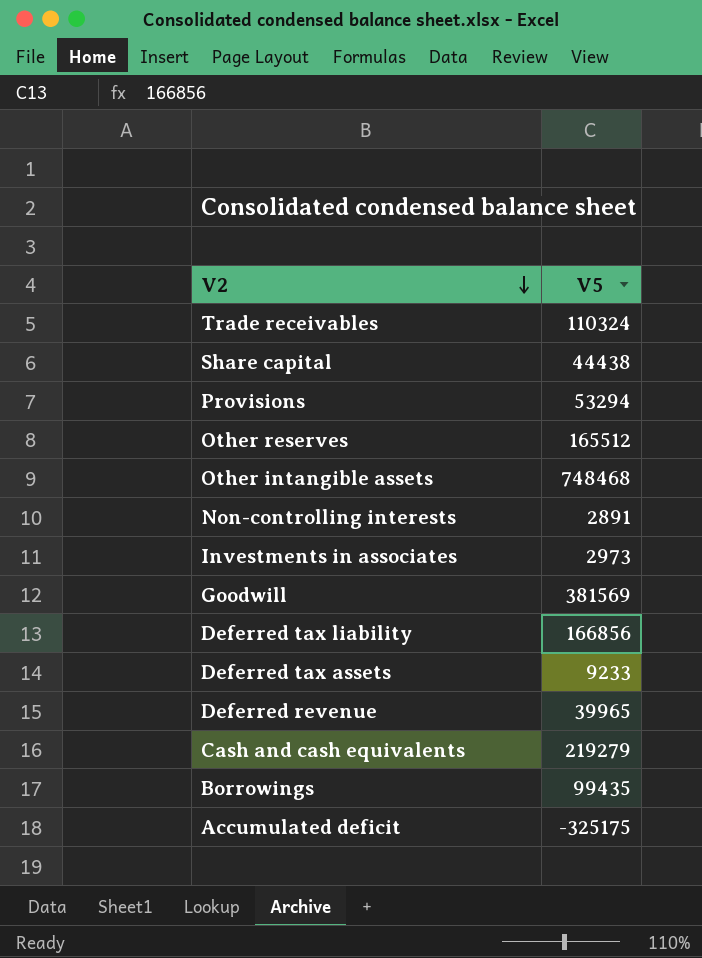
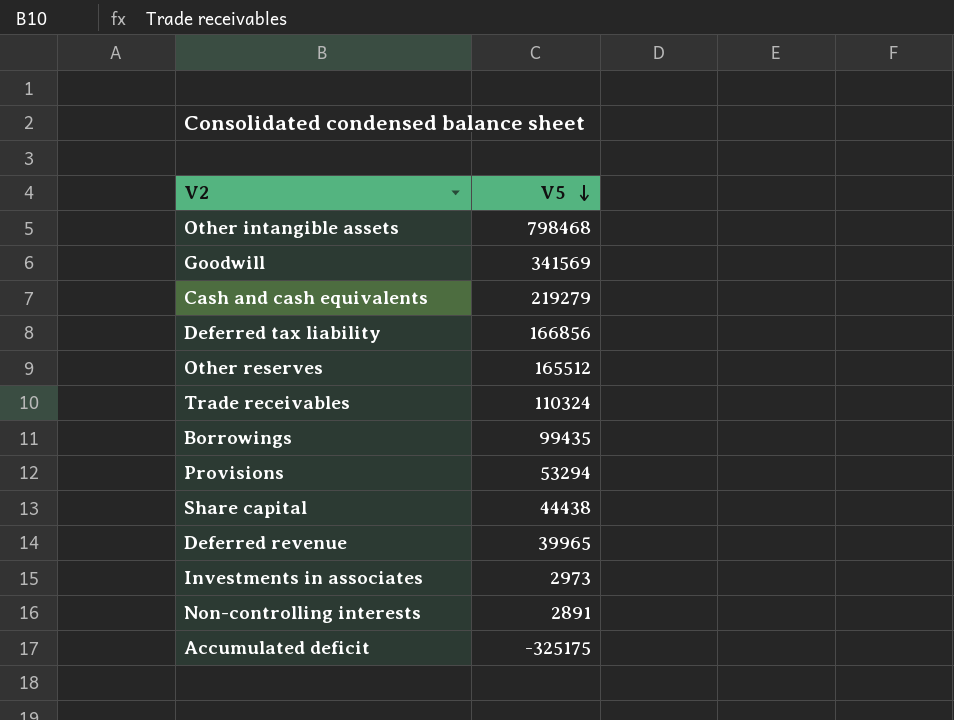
row order: V2 descending -> V5 descending
row Deferred tax assets: 9233 -> none
Other intangible assets | V5: 748468 -> 798468
Goodwill | V5: 381569 -> 341569

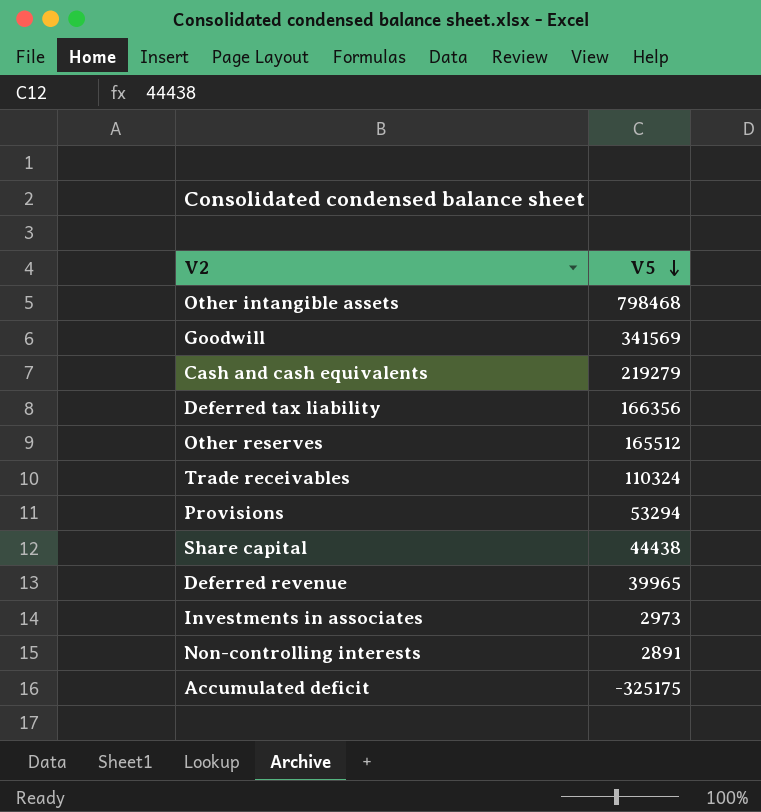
row Borrowings: 99435 -> none
Deferred tax liability | V5: 166856 -> 166356

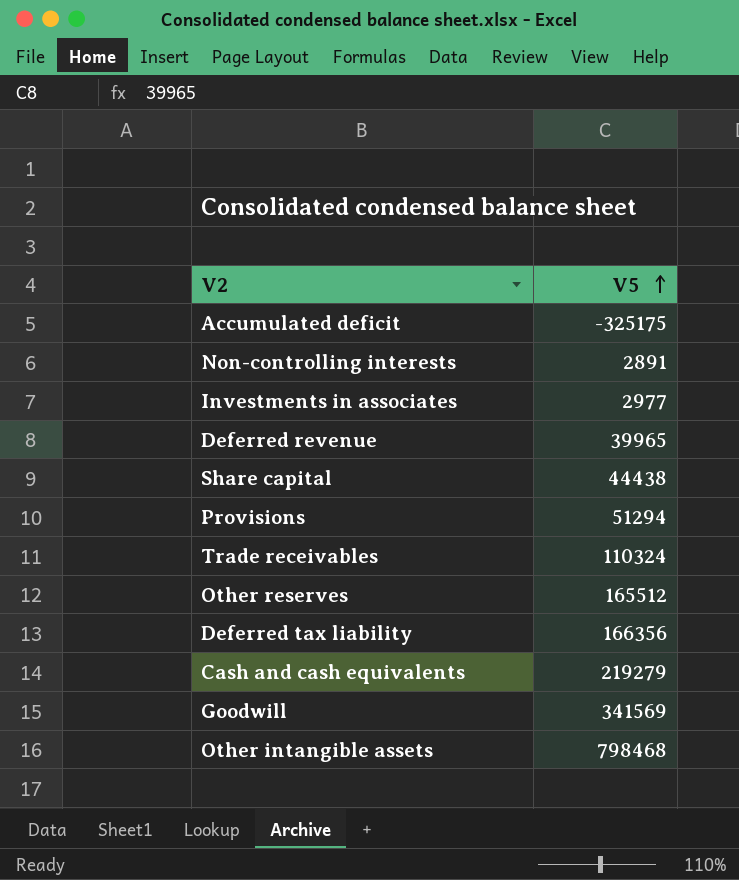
row order: V5 descending -> V5 ascending
Investments in associates | V5: 2973 -> 2977
Provisions | V5: 53294 -> 51294

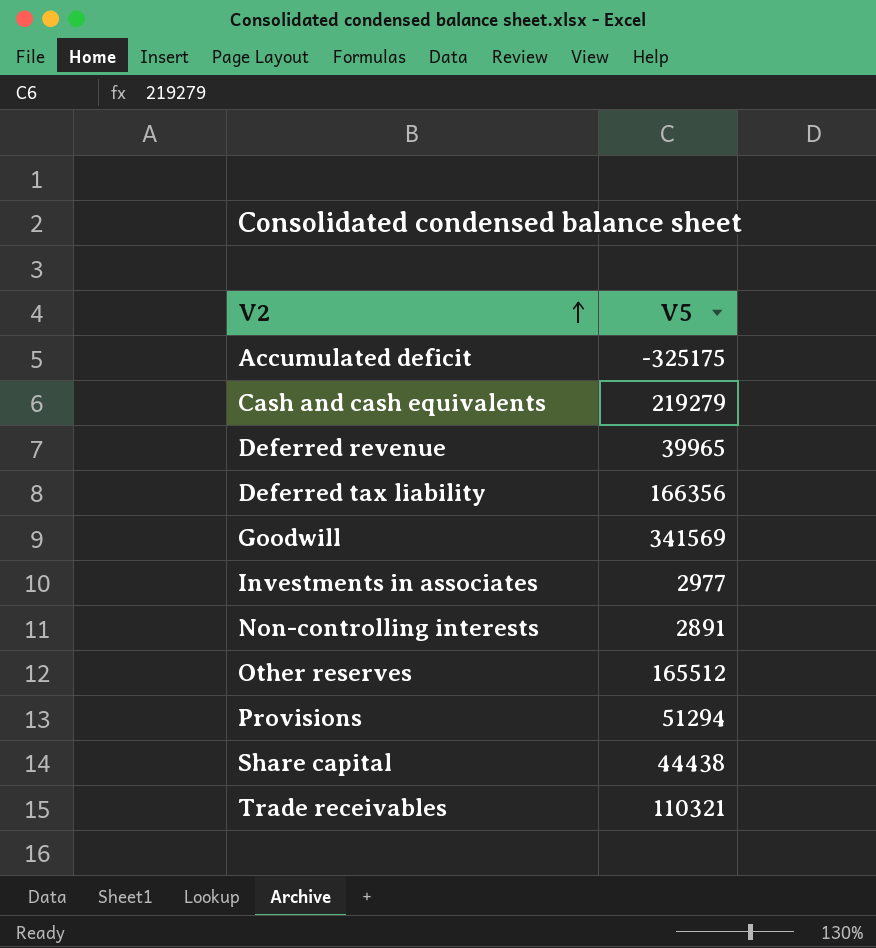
row order: V5 ascending -> V2 ascending
row Other intangible assets: 798468 -> none
Trade receivables | V5: 110324 -> 110321

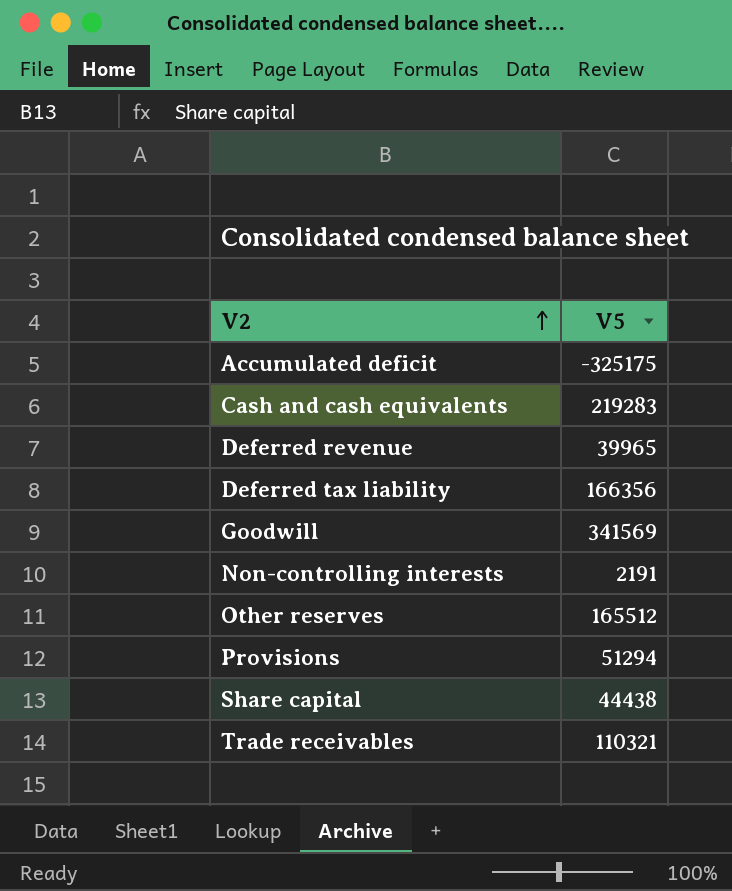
row Investments in associates: 2977 -> none
Cash and cash equivalents | V5: 219279 -> 219283
Non-controlling interests | V5: 2891 -> 2191

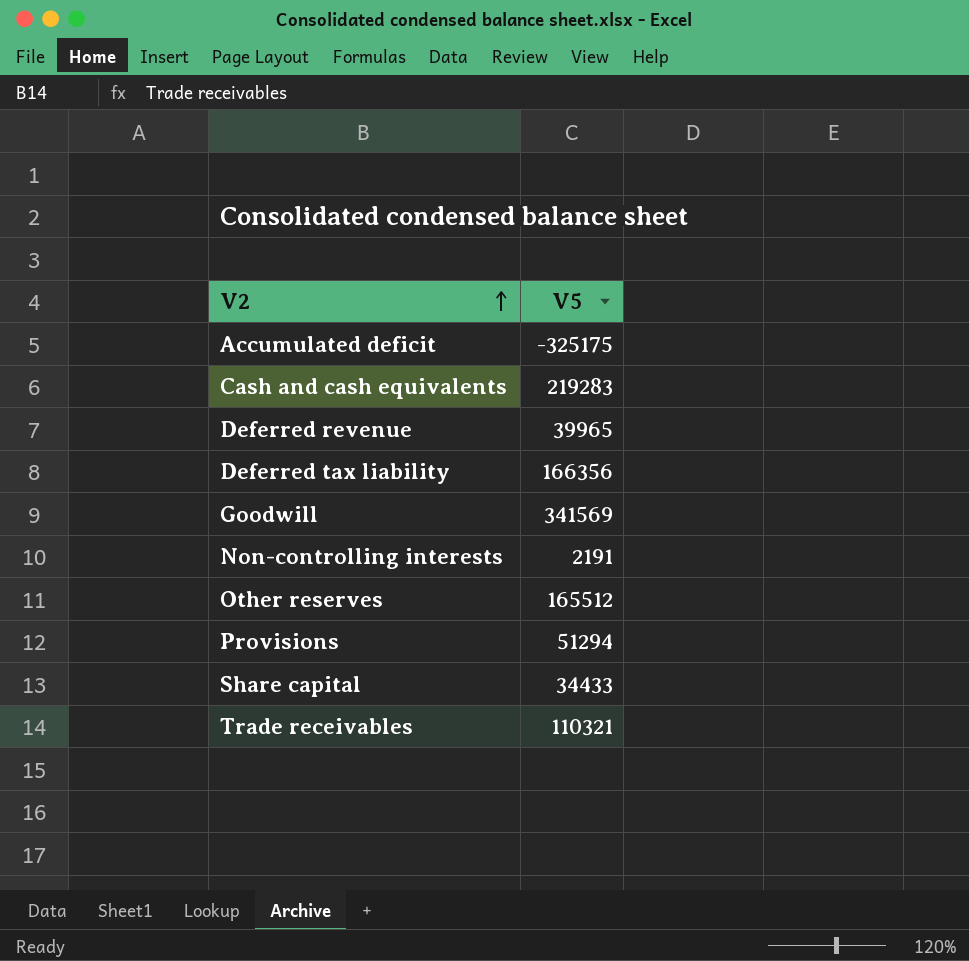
Share capital | V5: 44438 -> 34433

